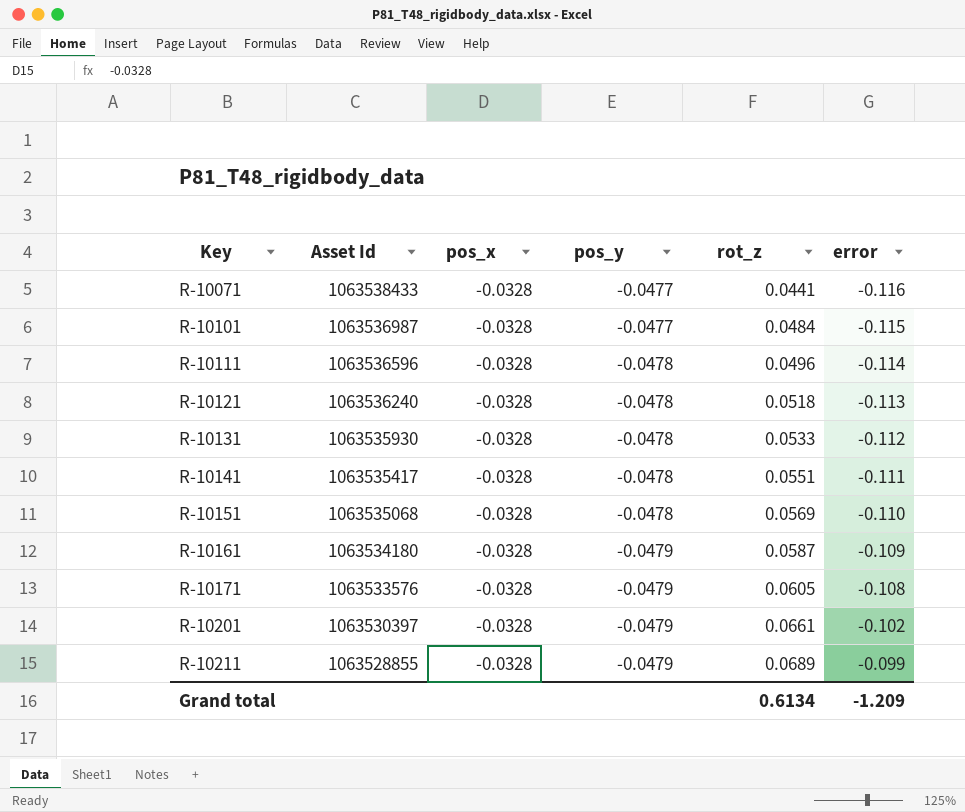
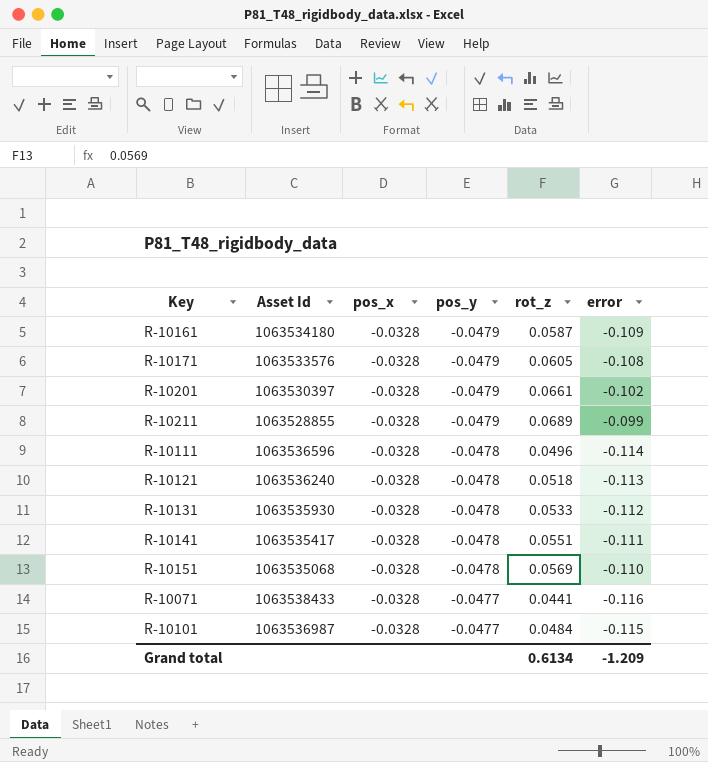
row order: Key ascending -> pos_y ascending

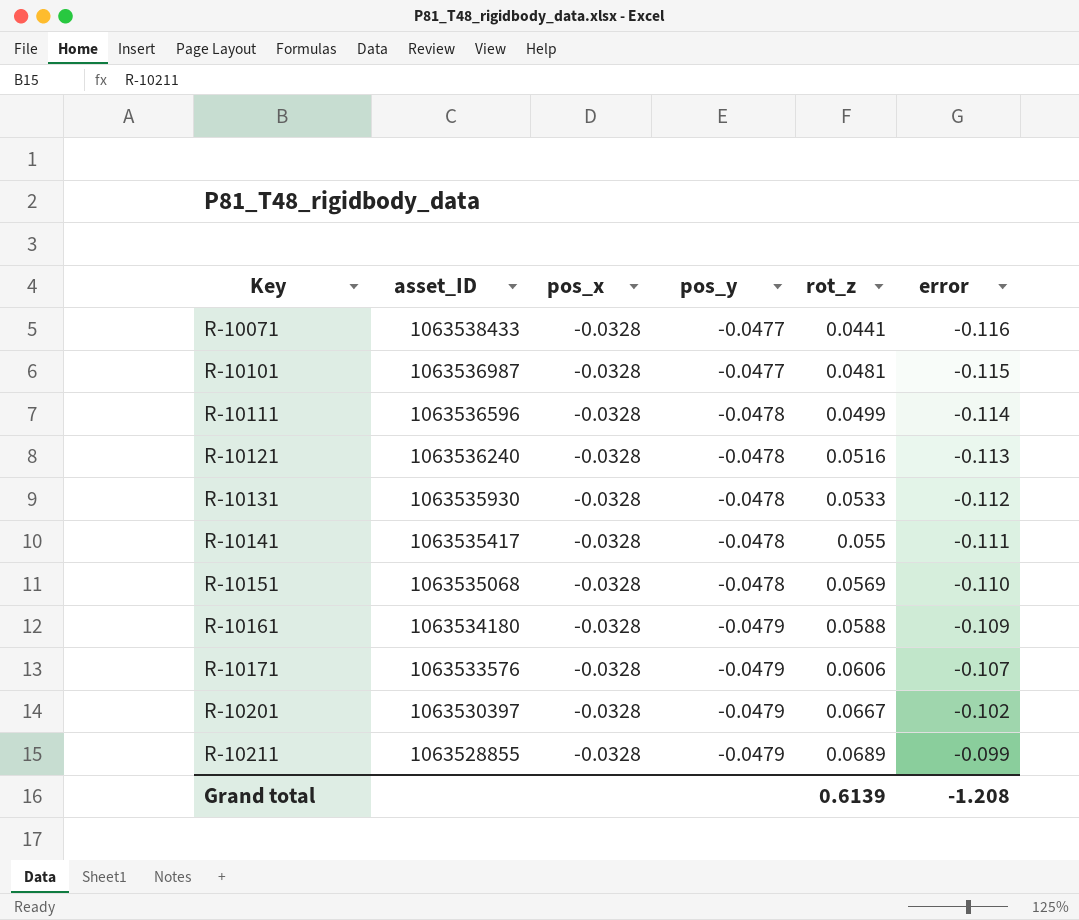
row order: pos_y ascending -> Key ascending
column name: Asset Id -> asset_ID
R-10101 | rot_z: 0.0484 -> 0.0481
R-10111 | rot_z: 0.0496 -> 0.0499
R-10121 | rot_z: 0.0518 -> 0.0516
R-10141 | rot_z: 0.0551 -> 0.055
R-10161 | rot_z: 0.0587 -> 0.0588
R-10171 | rot_z: 0.0605 -> 0.0606
R-10171 | error: -0.108 -> -0.107
R-10201 | rot_z: 0.0661 -> 0.0667
Grand total | rot_z: 0.6134 -> 0.6139
Grand total | error: -1.209 -> -1.208

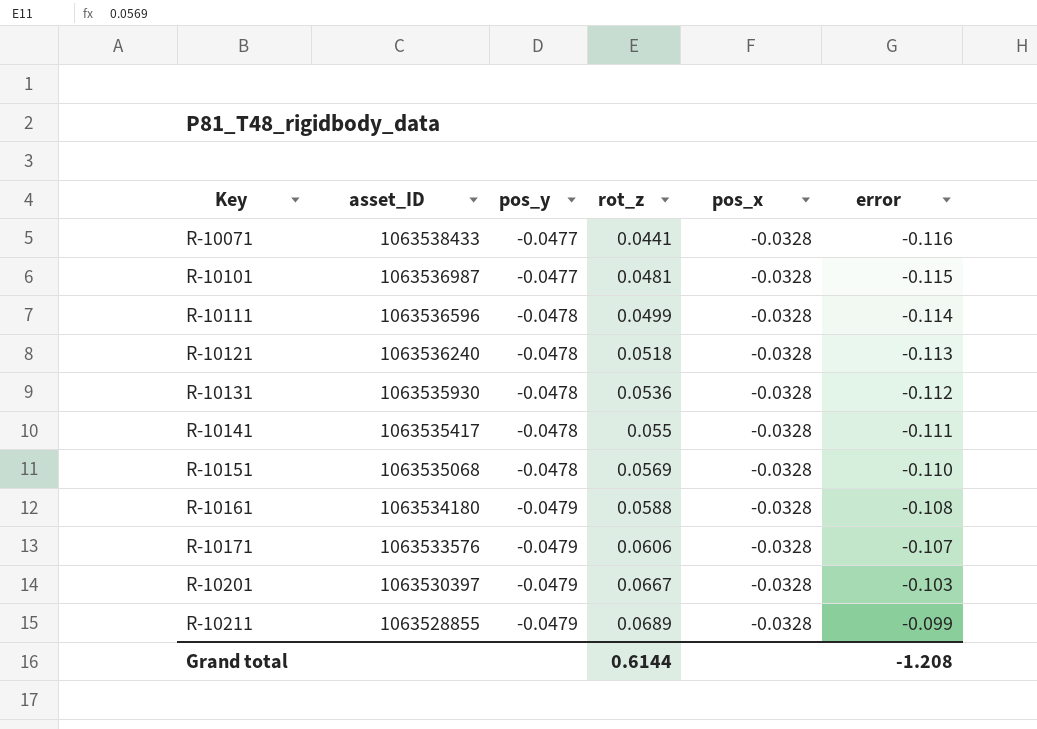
column pos_x | position: 3 -> 5
R-10121 | rot_z: 0.0516 -> 0.0518
R-10131 | rot_z: 0.0533 -> 0.0536
R-10161 | error: -0.109 -> -0.108
R-10201 | error: -0.102 -> -0.103
Grand total | rot_z: 0.6139 -> 0.6144

